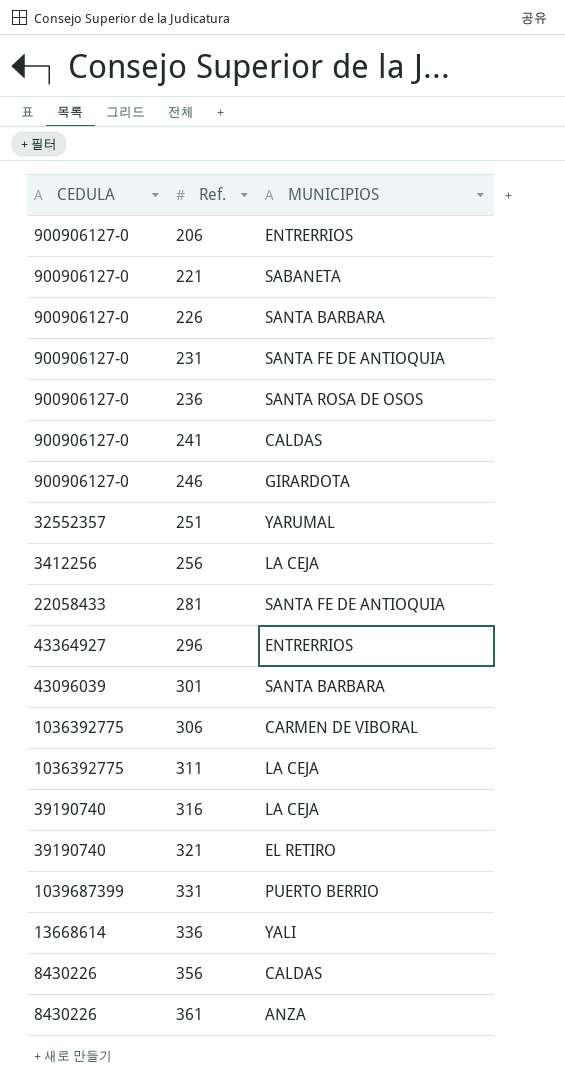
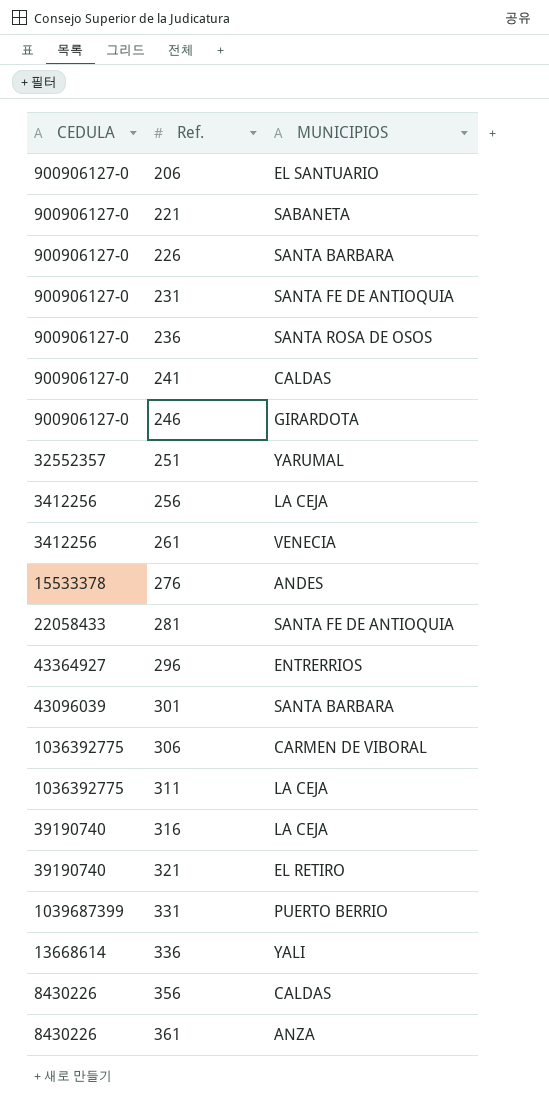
206 | MUNICIPIOS: ENTRERRIOS -> EL SANTUARIO
row 261: none -> 3412256 | VENECIA
row 276: none -> 15533378 | ANDES

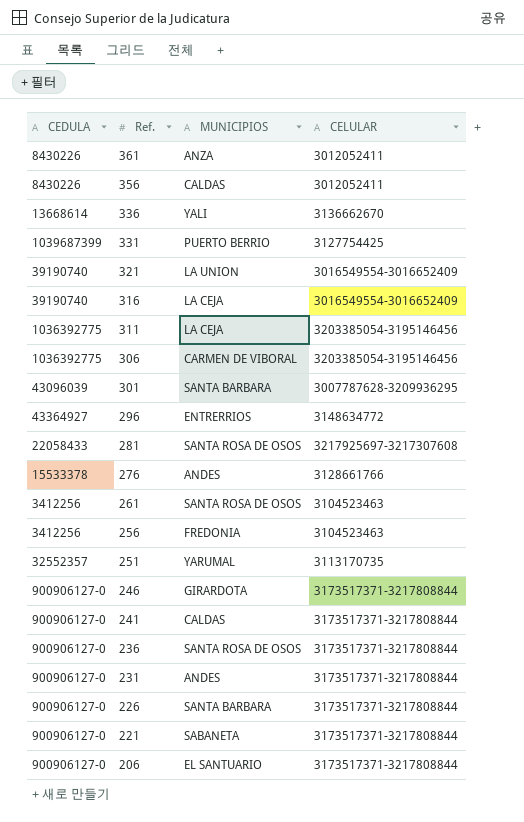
row order: Ref. ascending -> Ref. descending
column CELULAR | position: none -> 4
321 | MUNICIPIOS: EL RETIRO -> LA UNION
281 | MUNICIPIOS: SANTA FE DE ANTIOQUIA -> SANTA ROSA DE OSOS
261 | MUNICIPIOS: VENECIA -> SANTA ROSA DE OSOS
256 | MUNICIPIOS: LA CEJA -> FREDONIA
231 | MUNICIPIOS: SANTA FE DE ANTIOQUIA -> ANDES

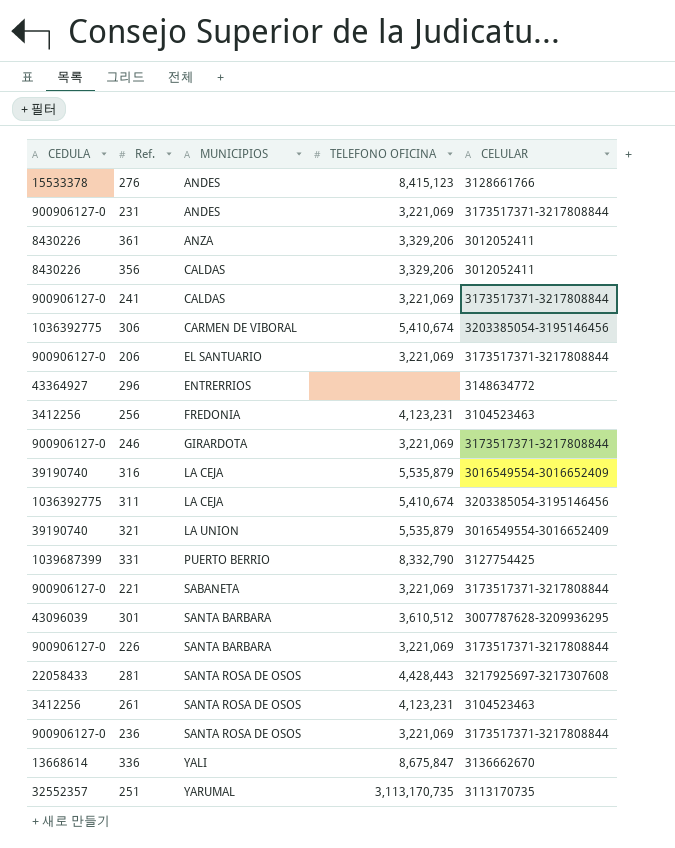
row order: Ref. descending -> MUNICIPIOS ascending
column TELEFONO OFICINA | position: none -> 4

